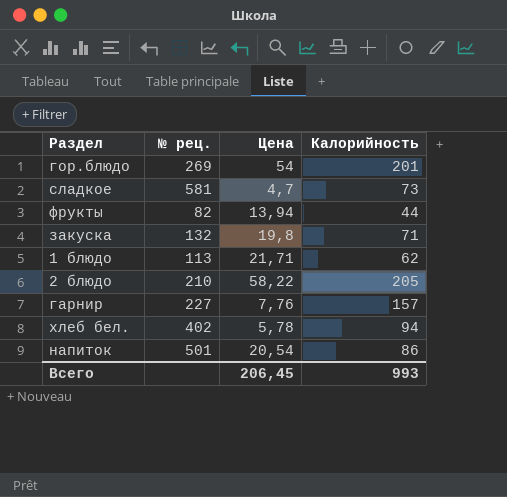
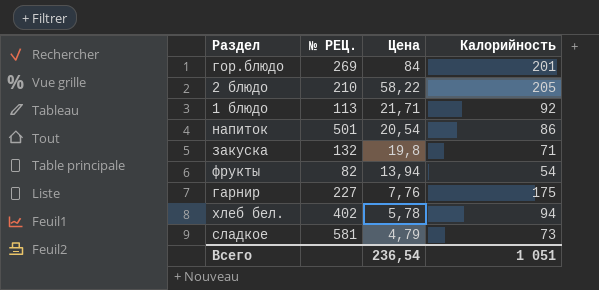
row order: none -> Цена descending
column name: № рец. -> № РЕЦ.
гор.блюдо | Цена: 54 -> 84
1 блюдо | Калорийность: 62 -> 92
фрукты | Калорийность: 44 -> 54
гарнир | Калорийность: 157 -> 175
сладкое | Цена: 4,7 -> 4,79
Всего | Цена: 206,45 -> 236,54
Всего | Калорийность: 993 -> 1 051

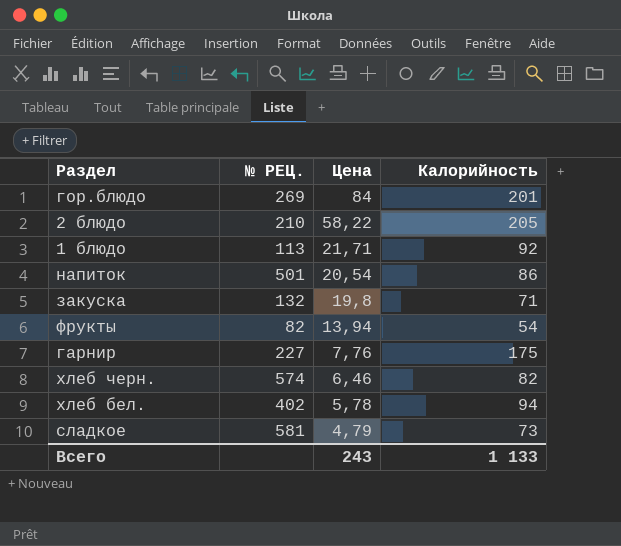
row хлеб черн.: none -> 574 | 6,46 | 82
Всего | Цена: 236,54 -> 243
Всего | Калорийность: 1 051 -> 1 133

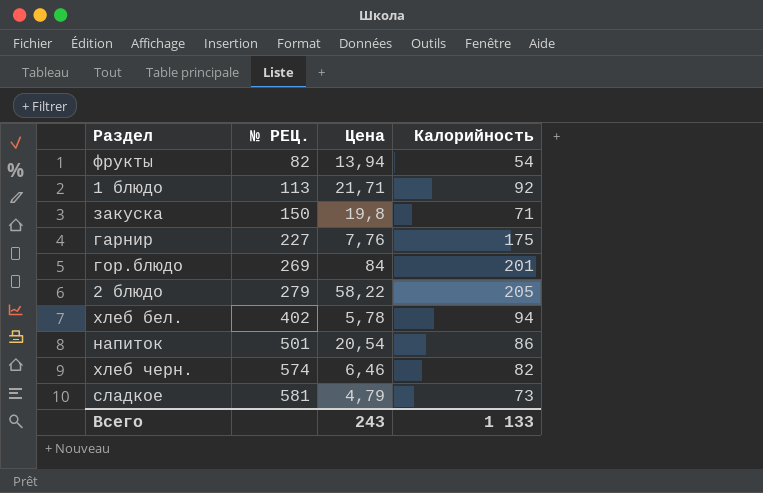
row order: Цена descending -> № РЕЦ. ascending
закуска | № РЕЦ.: 132 -> 150
2 блюдо | № РЕЦ.: 210 -> 279

